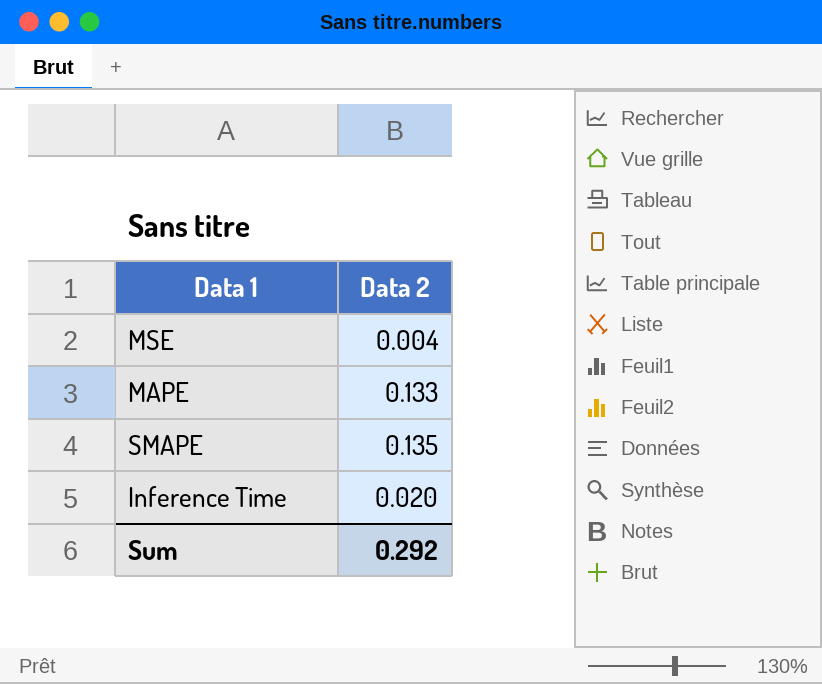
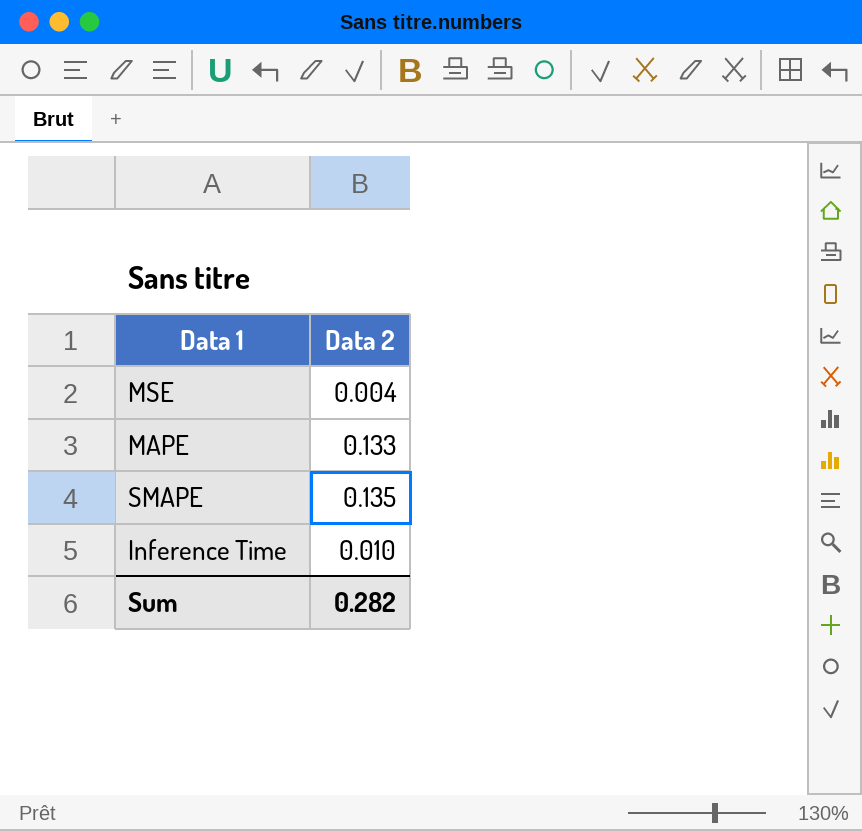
Inference Time | Data 2: 0.020 -> 0.010
Sum | Data 2: 0.292 -> 0.282

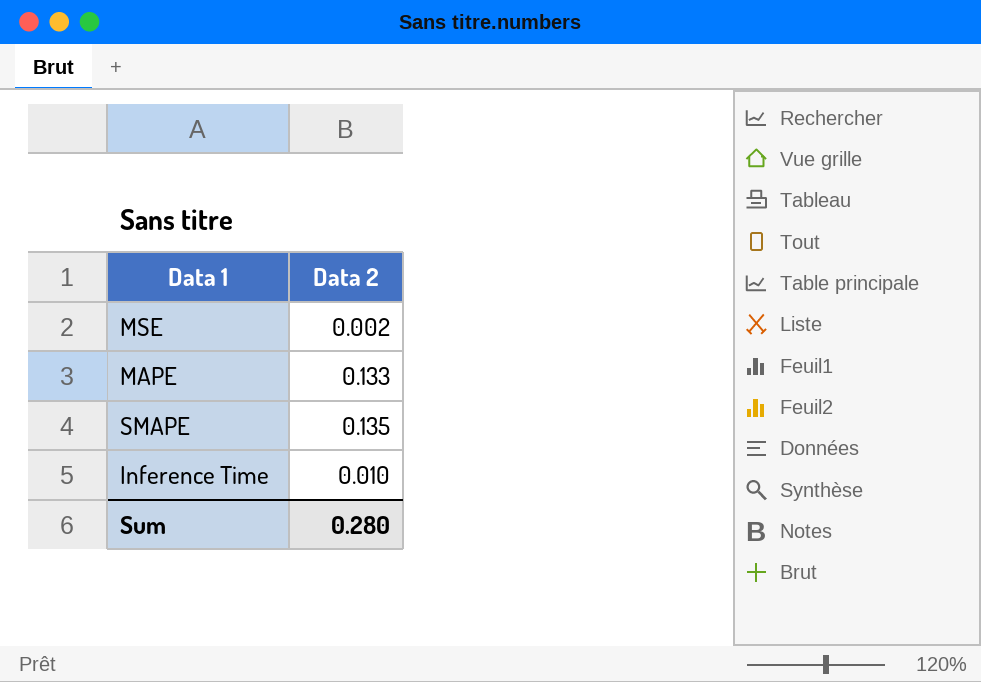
MSE | Data 2: 0.004 -> 0.002
Sum | Data 2: 0.282 -> 0.280

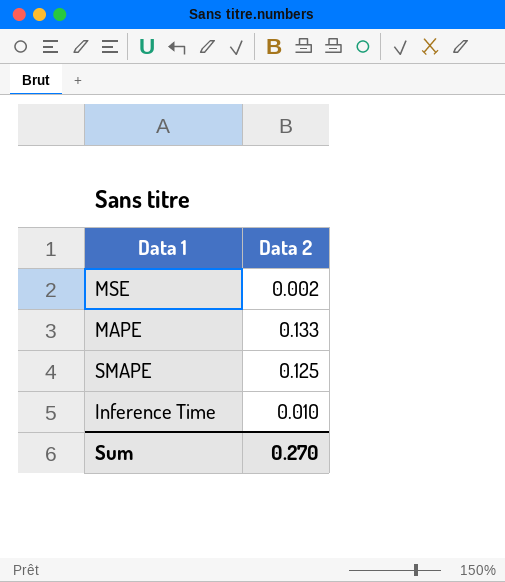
SMAPE | Data 2: 0.135 -> 0.125
Sum | Data 2: 0.280 -> 0.270

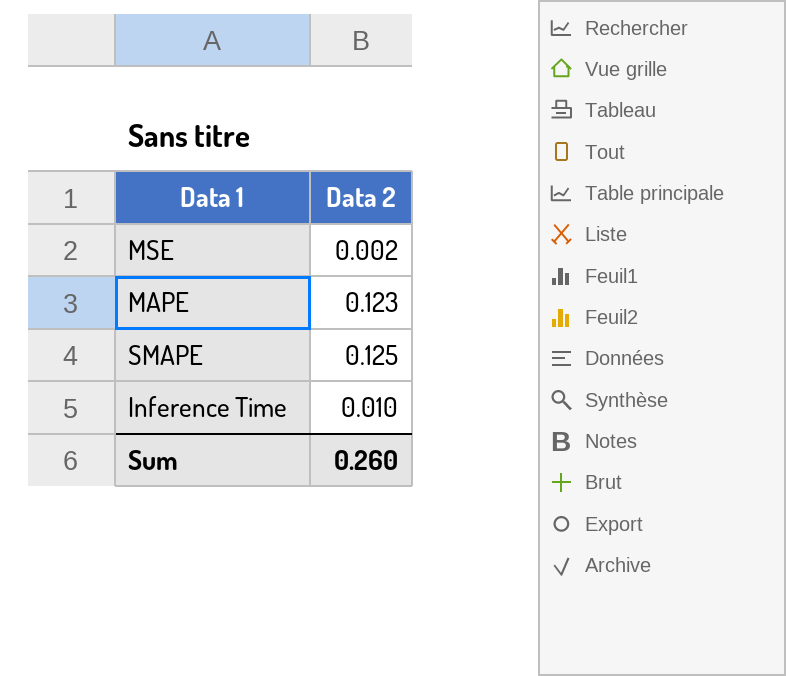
MAPE | Data 2: 0.133 -> 0.123
Sum | Data 2: 0.270 -> 0.260

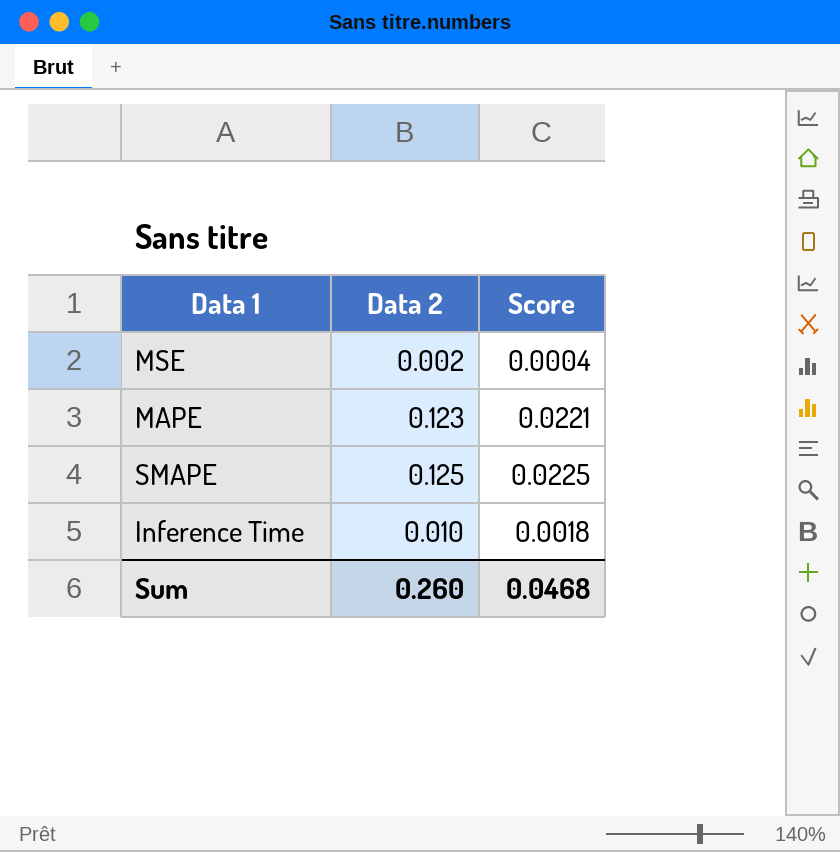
column Score | formula: none -> [Data 2] * 0.18

